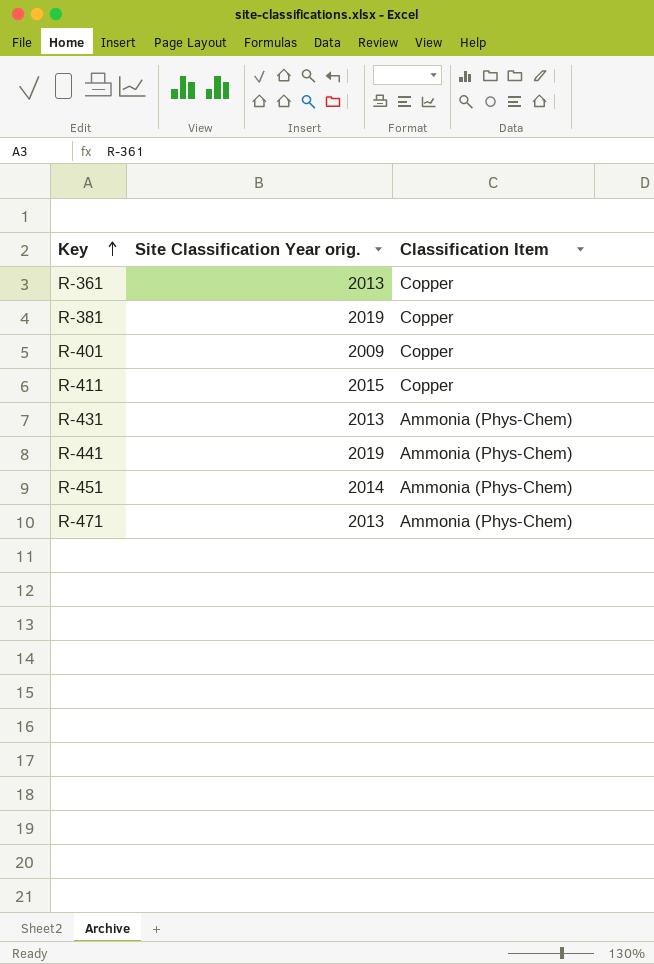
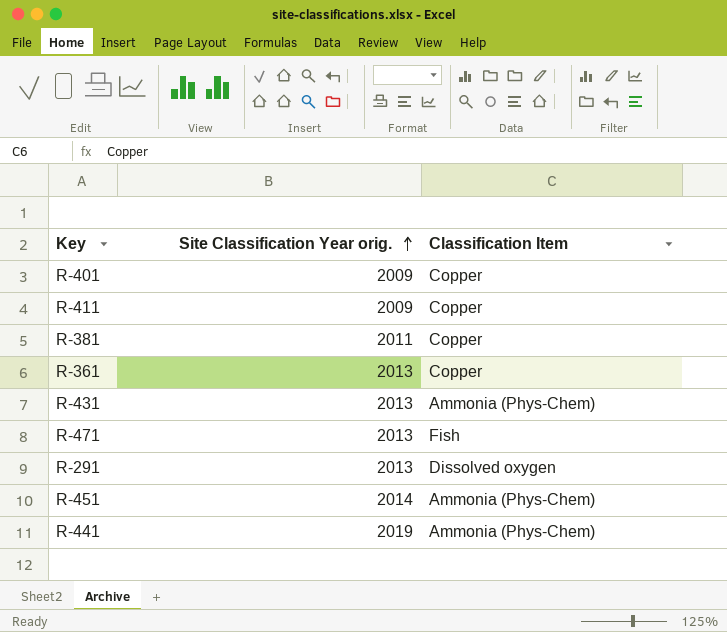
row order: Key ascending -> Site Classification Year orig. ascending
R-411 | Site Classification Year orig.: 2015 -> 2009
R-381 | Site Classification Year orig.: 2019 -> 2011
R-471 | Classification Item: Ammonia (Phys-Chem) -> Fish
row R-291: none -> 2013 | Dissolved oxygen

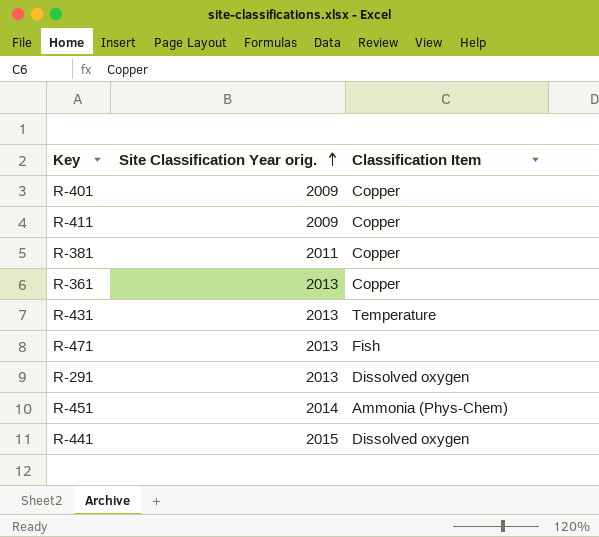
R-431 | Classification Item: Ammonia (Phys-Chem) -> Temperature
R-441 | Site Classification Year orig.: 2019 -> 2015
R-441 | Classification Item: Ammonia (Phys-Chem) -> Dissolved oxygen

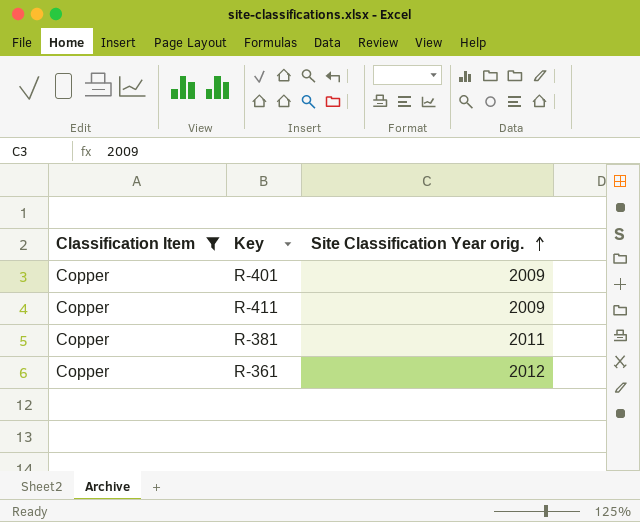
filter: none -> Classification Item = Copper
column Classification Item | position: 3 -> 1
R-361 | Site Classification Year orig.: 2013 -> 2012

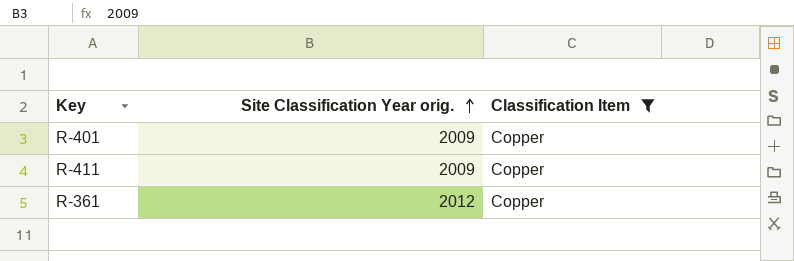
column Classification Item | position: 1 -> 3
row R-381: Copper | 2011 -> none

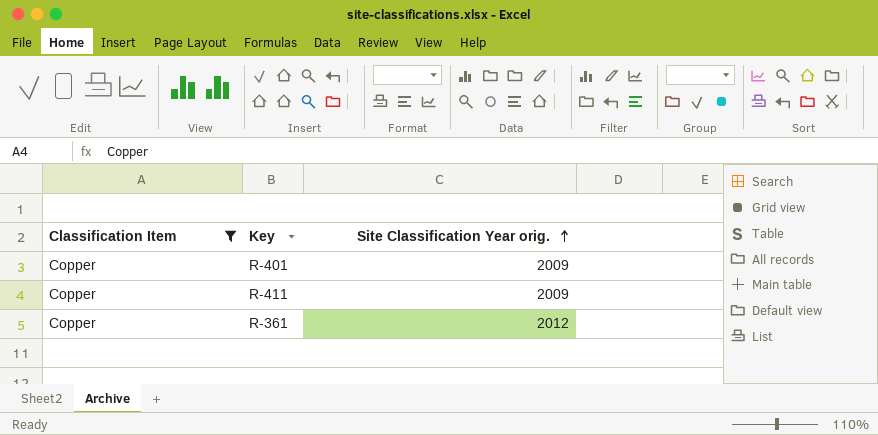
column Classification Item | position: 3 -> 1

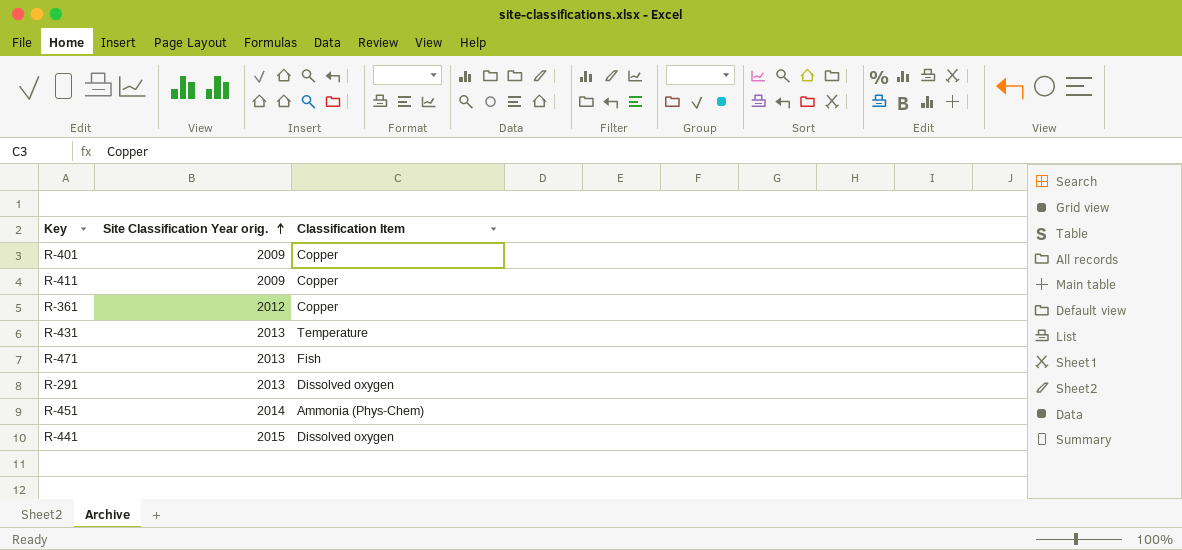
filter: Classification Item = Copper -> none
column Classification Item | position: 1 -> 3

